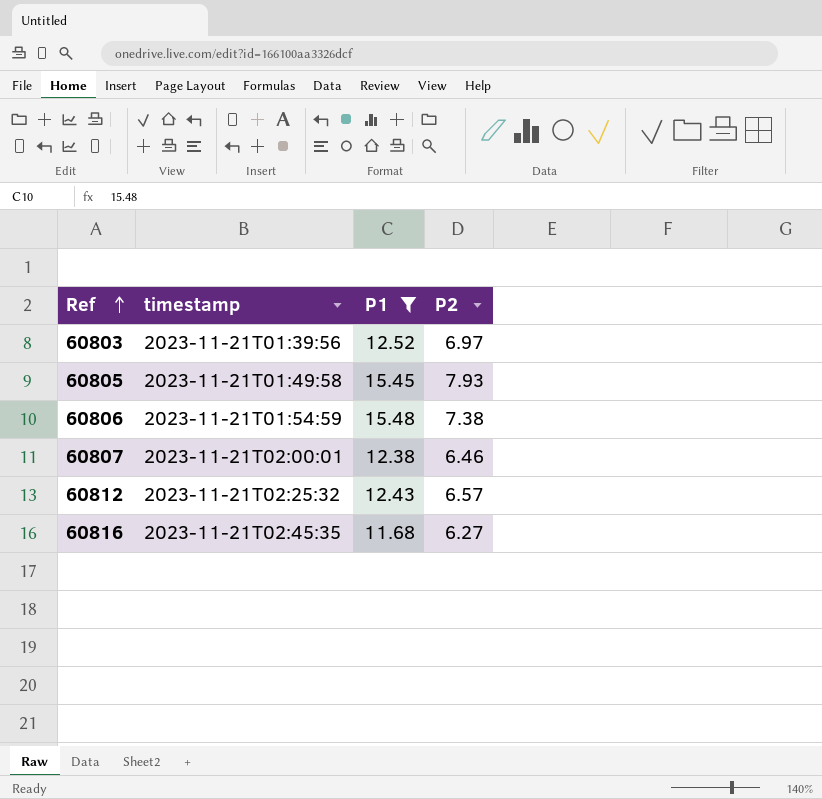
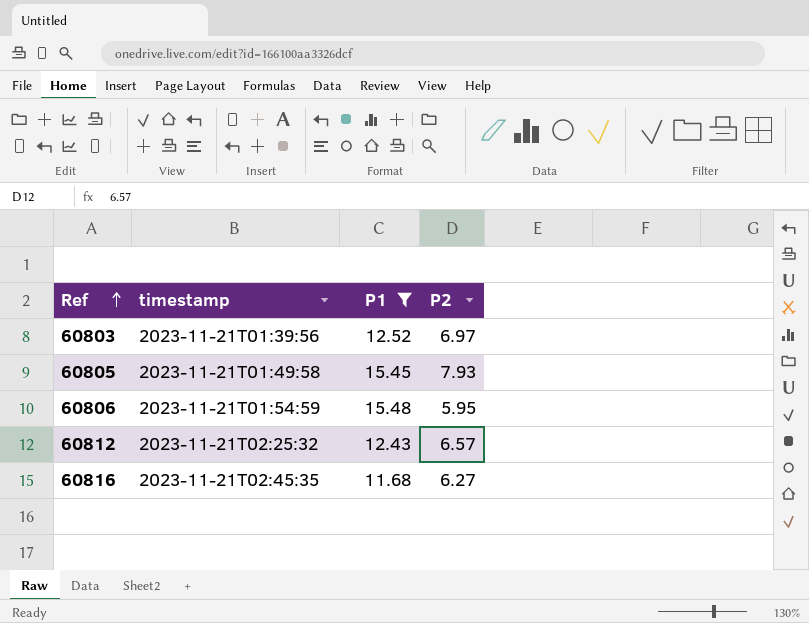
row 60807: 2023-11-21T02:00:01 | 12.38 | 6.46 -> none
60806 | P2: 7.38 -> 5.95

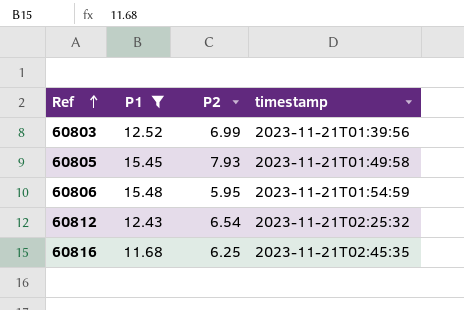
column timestamp | position: 2 -> 4
60803 | P2: 6.97 -> 6.99
60812 | P2: 6.57 -> 6.54
60816 | P2: 6.27 -> 6.25

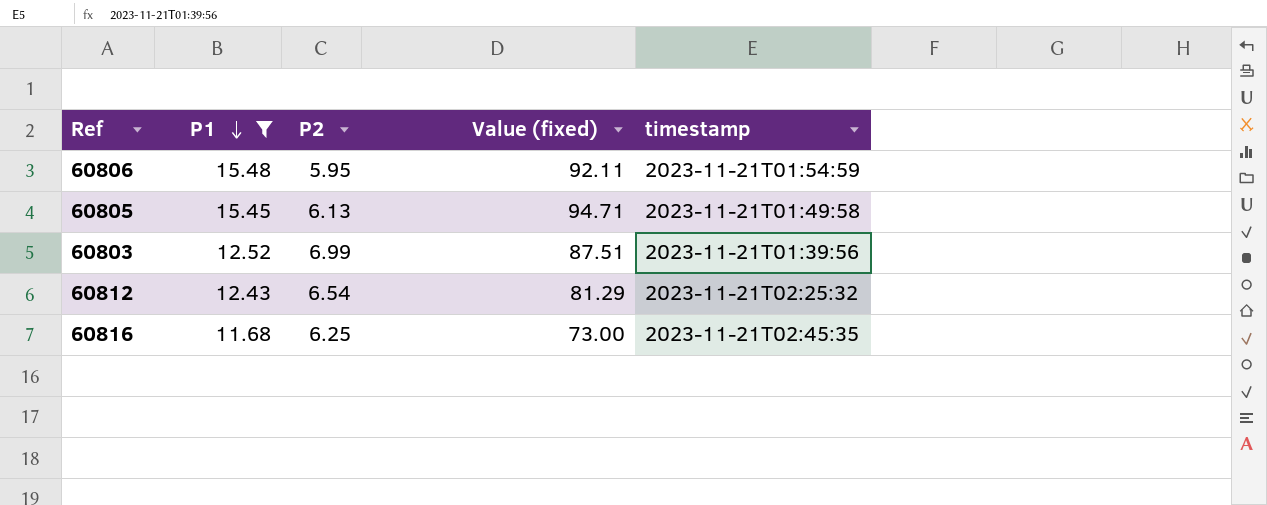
row order: Ref ascending -> P1 descending
column Value (fixed) | formula: none -> [P1] * [P2]
60805 | P2: 7.93 -> 6.13

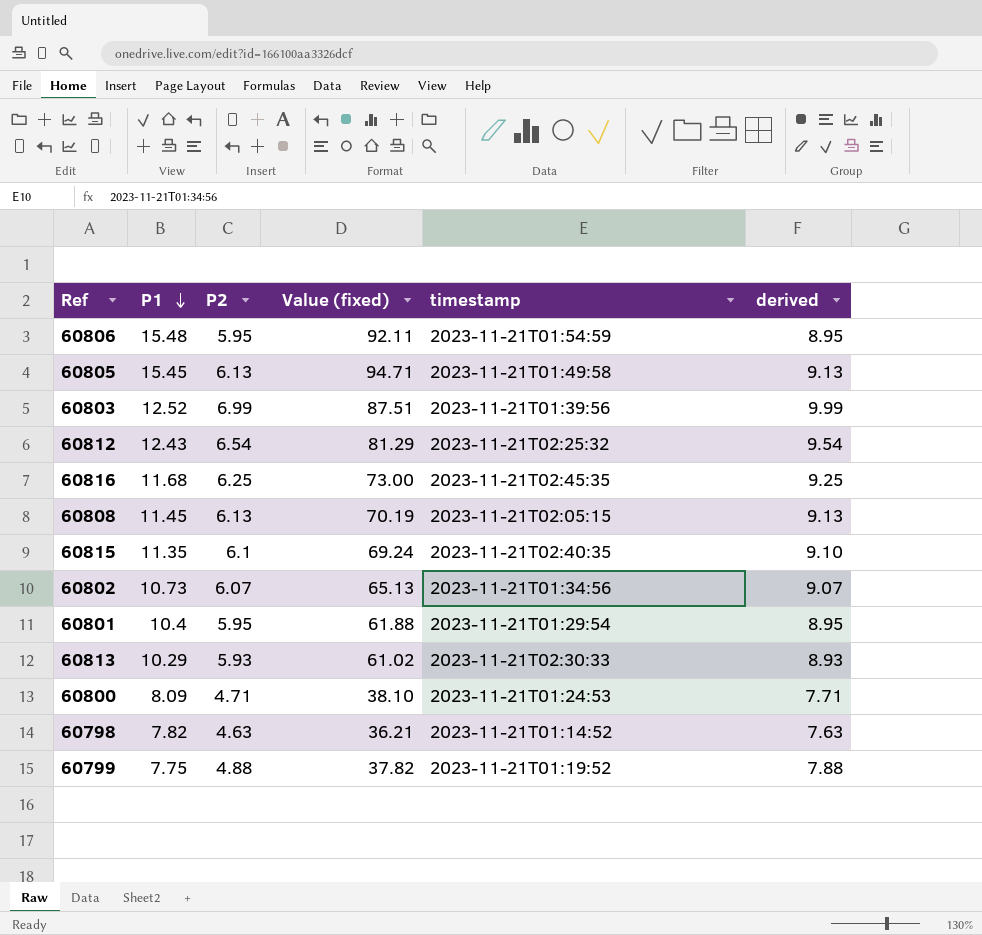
filter: P1 >= 11.68 -> none
column derived | formula: none -> [P2] + 3

